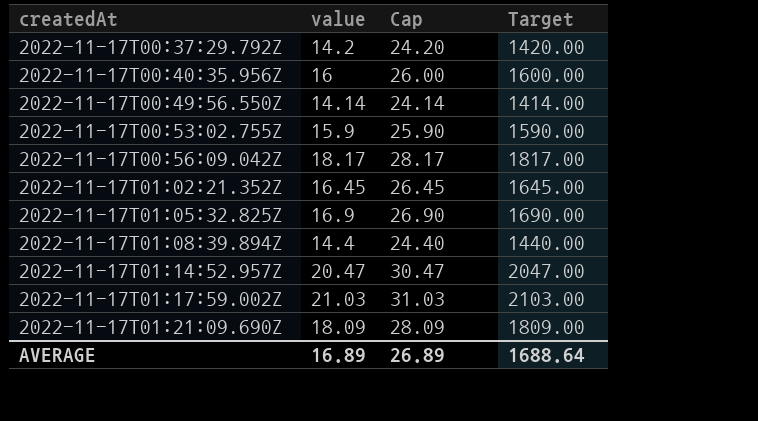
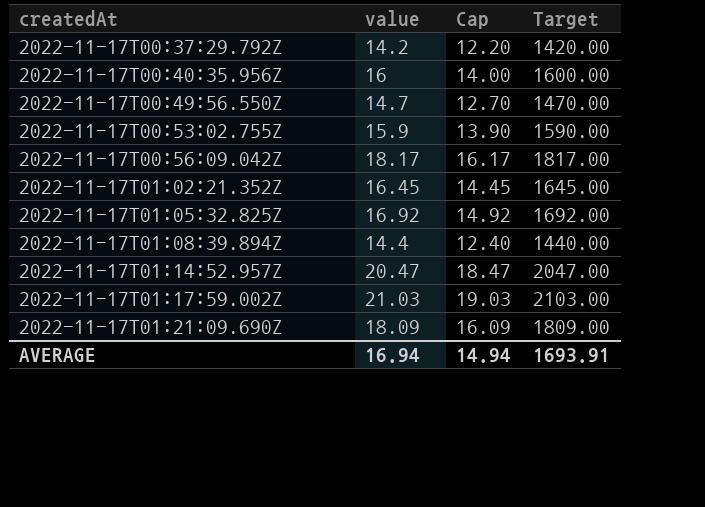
column Cap | formula: [value] + 10 -> [value] - 2
2022-11-17T00:49:56.550Z | value: 14.14 -> 14.7
2022-11-17T00:49:56.550Z | Target: 1414.00 -> 1470.00
2022-11-17T01:05:32.825Z | value: 16.9 -> 16.92
2022-11-17T01:05:32.825Z | Target: 1690.00 -> 1692.00
AVERAGE | value: 16.89 -> 16.94
AVERAGE | Cap: 26.89 -> 14.94
AVERAGE | Target: 1688.64 -> 1693.91

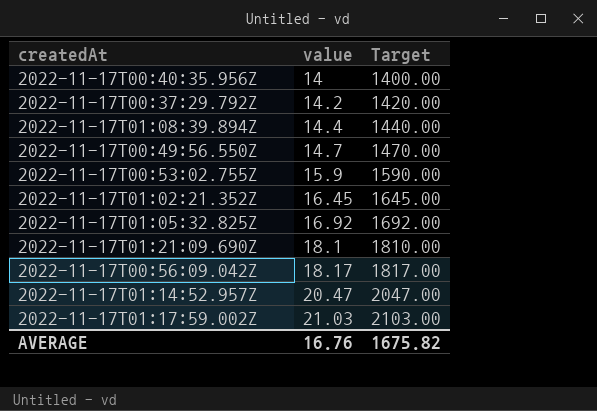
row order: createdAt ascending -> value ascending
column Cap | formula: [value] - 2 -> none
2022-11-17T00:40:35.956Z | value: 16 -> 14
2022-11-17T00:40:35.956Z | Target: 1600.00 -> 1400.00
2022-11-17T01:21:09.690Z | value: 18.09 -> 18.1
2022-11-17T01:21:09.690Z | Target: 1809.00 -> 1810.00
AVERAGE | value: 16.94 -> 16.76
AVERAGE | Target: 1693.91 -> 1675.82

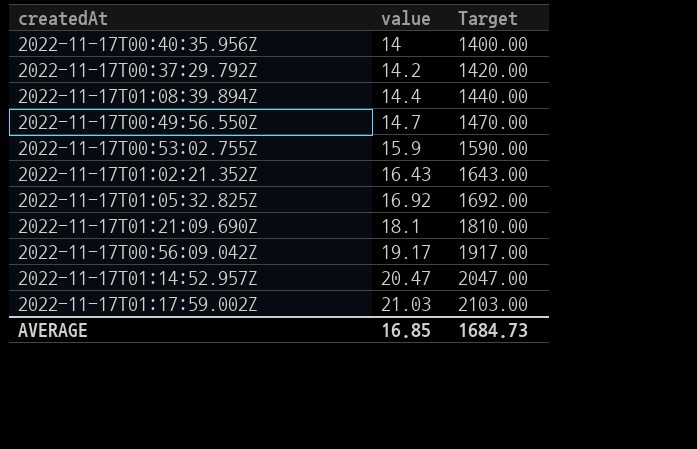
2022-11-17T01:02:21.352Z | value: 16.45 -> 16.43
2022-11-17T01:02:21.352Z | Target: 1645.00 -> 1643.00
2022-11-17T00:56:09.042Z | value: 18.17 -> 19.17
2022-11-17T00:56:09.042Z | Target: 1817.00 -> 1917.00
AVERAGE | value: 16.76 -> 16.85
AVERAGE | Target: 1675.82 -> 1684.73

